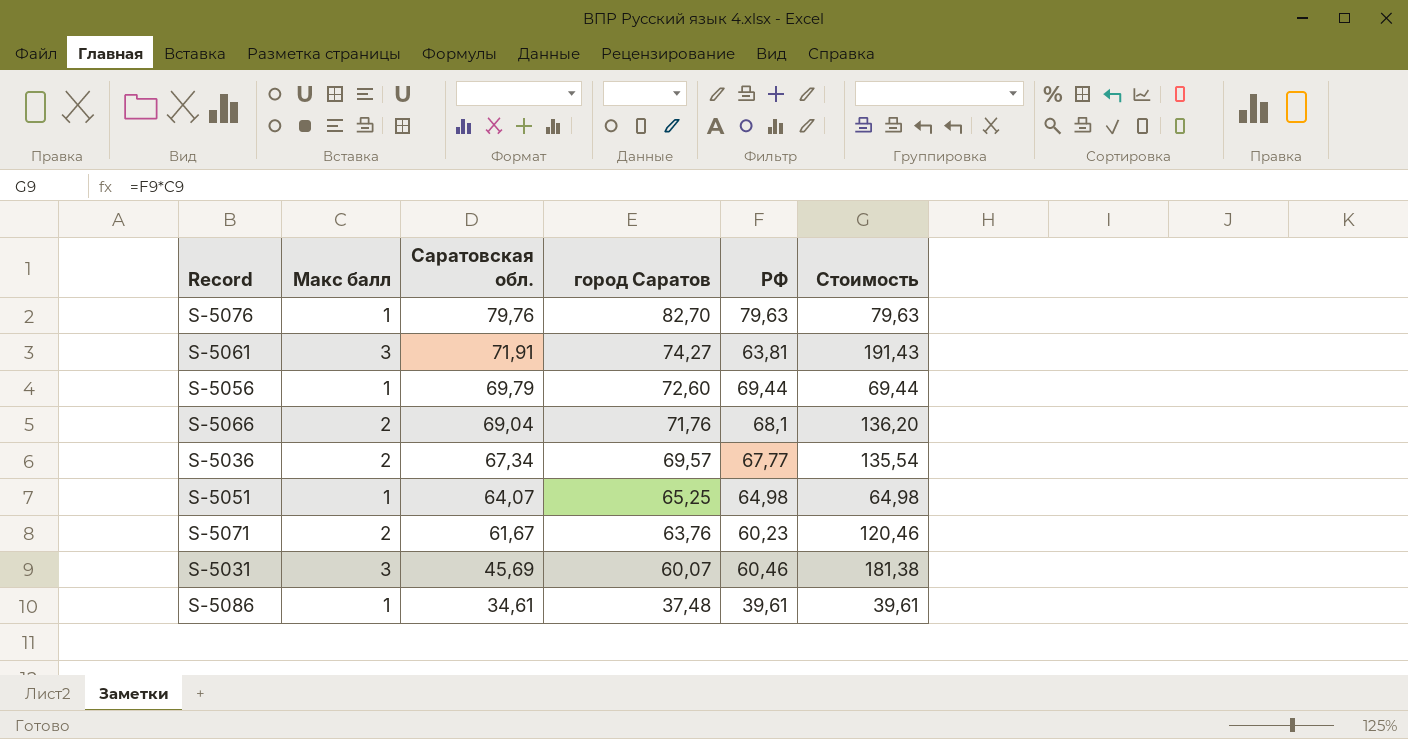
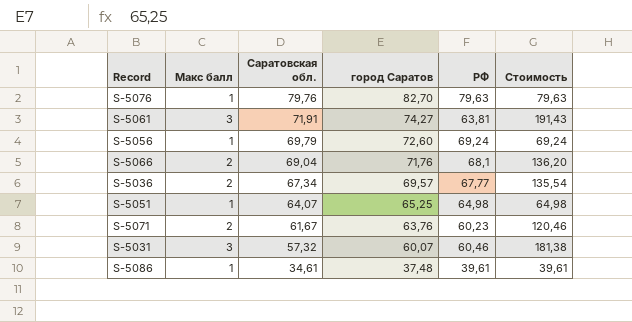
S-5056 | РФ: 69,44 -> 69,24
S-5056 | Стоимость: 69,44 -> 69,24
S-5031 | Саратовская обл.: 45,69 -> 57,32

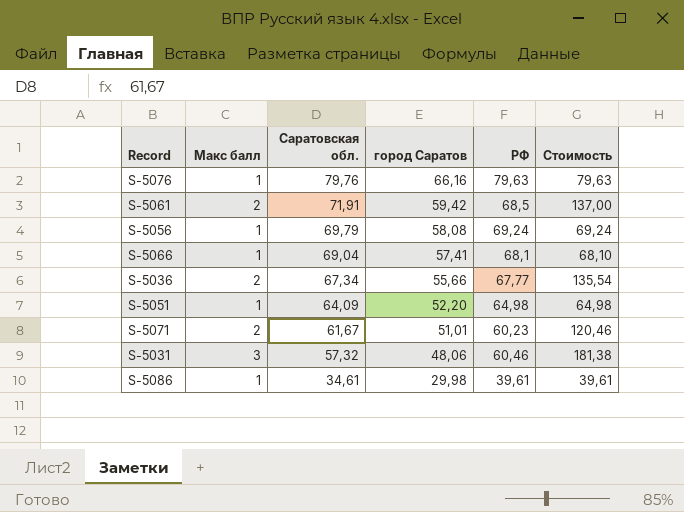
S-5076 | город Саратов: 82,70 -> 66,16
S-5061 | Макс балл: 3 -> 2
S-5061 | город Саратов: 74,27 -> 59,42
S-5061 | РФ: 63,81 -> 68,5
S-5061 | Стоимость: 191,43 -> 137,00
S-5056 | город Саратов: 72,60 -> 58,08
S-5066 | Макс балл: 2 -> 1
S-5066 | город Саратов: 71,76 -> 57,41
S-5066 | Стоимость: 136,20 -> 68,10
S-5036 | город Саратов: 69,57 -> 55,66
S-5051 | Саратовская обл.: 64,07 -> 64,09
S-5051 | город Саратов: 65,25 -> 52,20
S-5071 | город Саратов: 63,76 -> 51,01
S-5031 | город Саратов: 60,07 -> 48,06
S-5086 | город Саратов: 37,48 -> 29,98

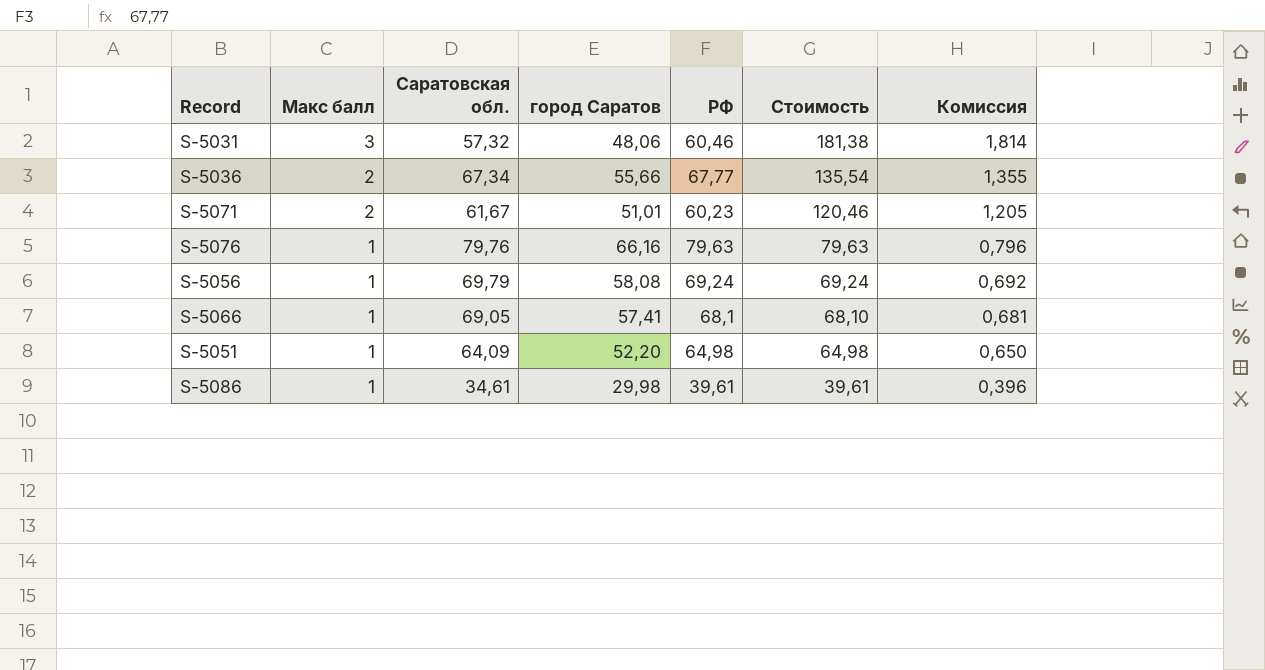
row order: Саратовская обл. descending -> Макс балл descending
column Комиссия | formula: none -> [Стоимость] * 0,01
row S-5061: 2 | 71,91 | 59,42 | 68,5 | 137,00 -> none
S-5066 | Саратовская обл.: 69,04 -> 69,05

